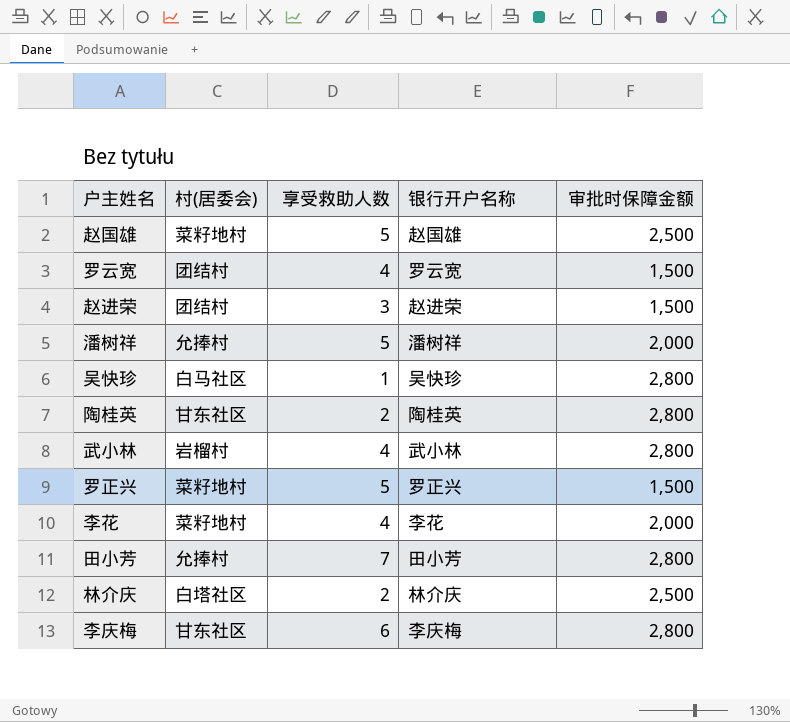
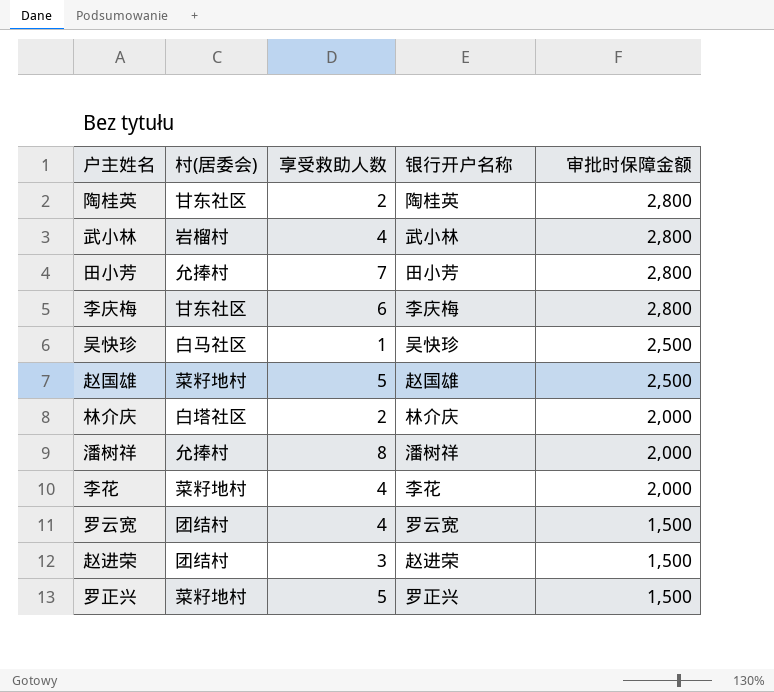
row order: none -> 审批时保障金额 descending
吴快珍 | 审批时保障金额: 2,800 -> 2,500
林介庆 | 审批时保障金额: 2,500 -> 2,000
潘树祥 | 享受救助人数: 5 -> 8

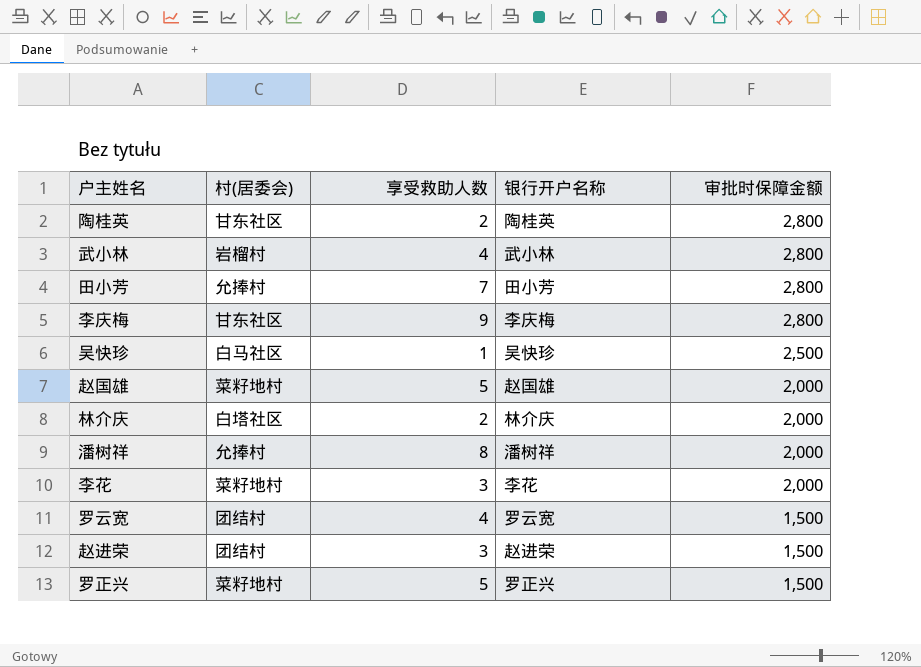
李庆梅 | 享受救助人数: 6 -> 9
赵国雄 | 审批时保障金额: 2,500 -> 2,000
李花 | 享受救助人数: 4 -> 3

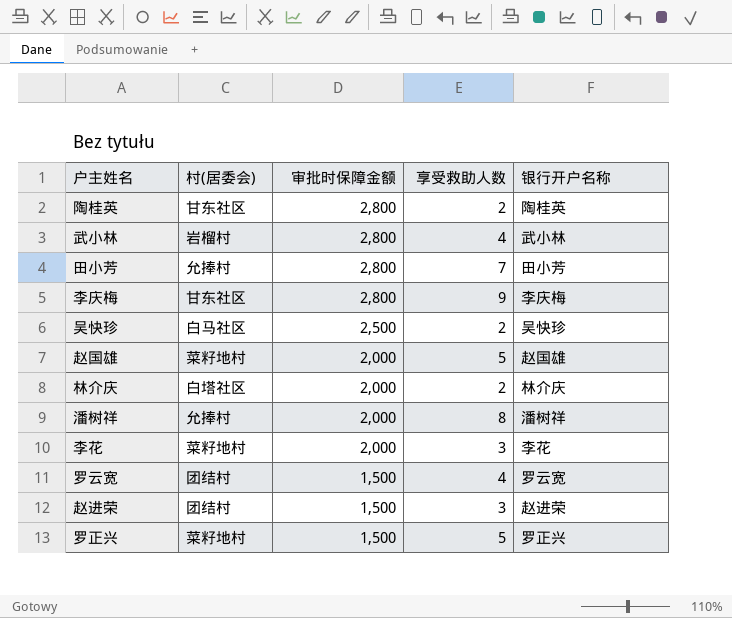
column 审批时保障金额 | position: 5 -> 3
吴快珍 | 享受救助人数: 1 -> 2

